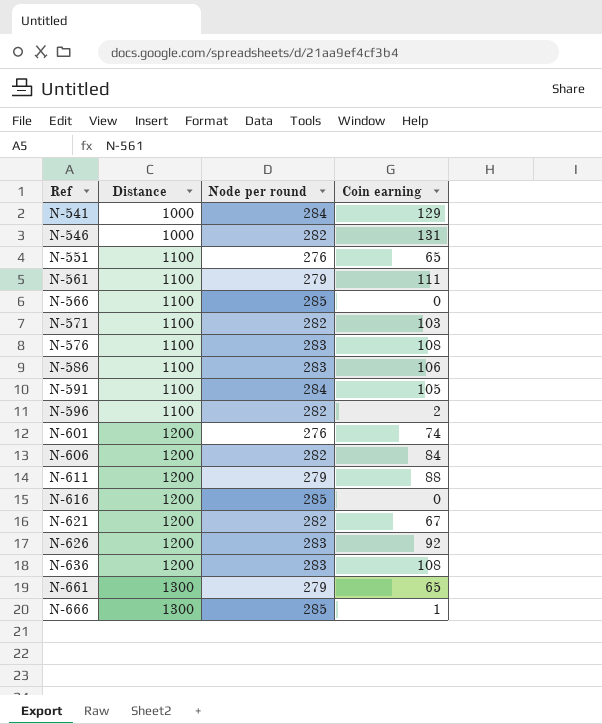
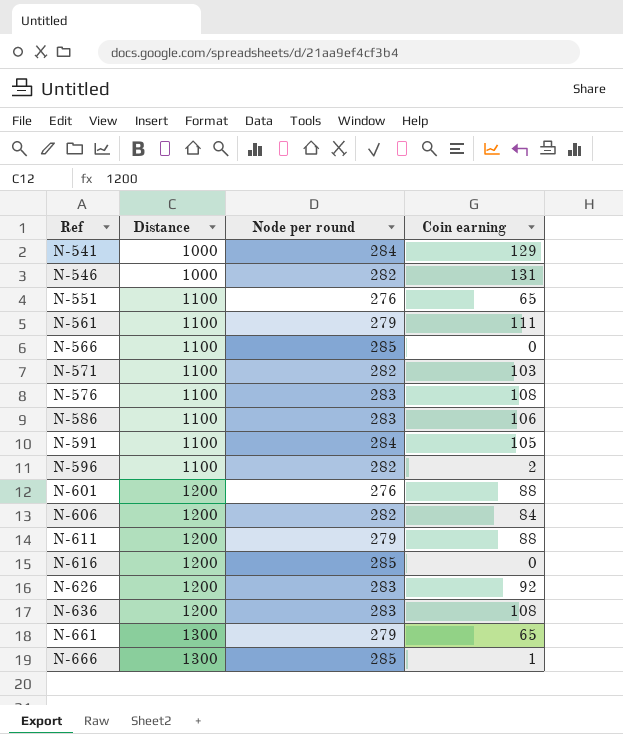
row N-621: 1200 | 282 | 67 -> none
N-601 | Coin earning: 74 -> 88

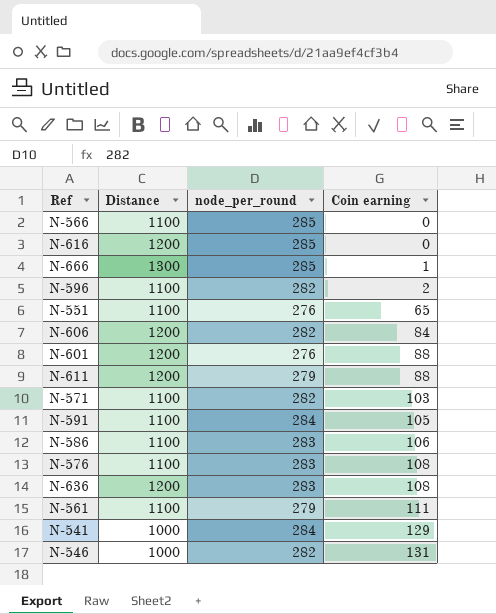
row order: Ref ascending -> Coin earning ascending
column name: Node per round -> node_per_round
row N-626: 1200 | 283 | 92 -> none
row N-661: 1300 | 279 | 65 -> none

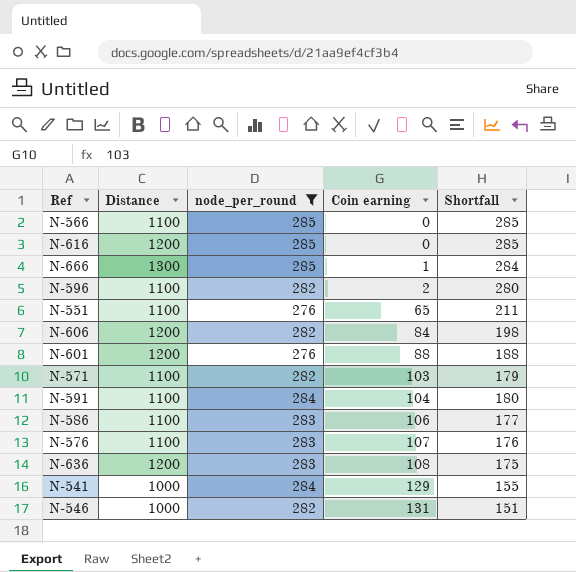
filter: none -> node_per_round != 279
column Shortfall | formula: none -> [node_per_round] - [Coin earning]
N-591 | Coin earning: 105 -> 104
N-576 | Coin earning: 108 -> 107

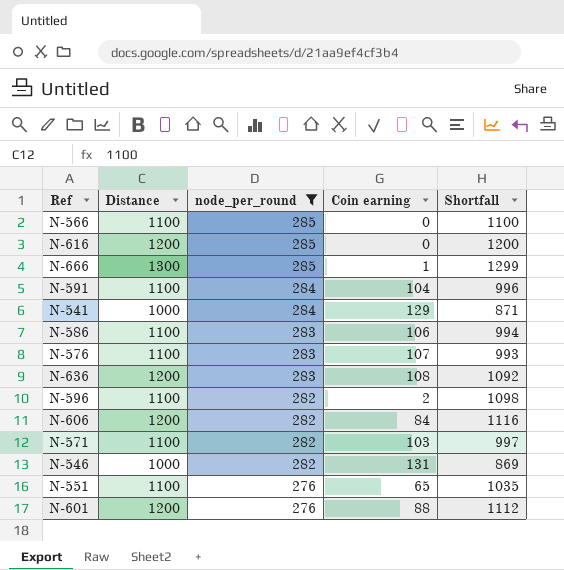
row order: Coin earning ascending -> node_per_round descending
column Shortfall | formula: [node_per_round] - [Coin earning] -> [Distance] - [Coin earning]

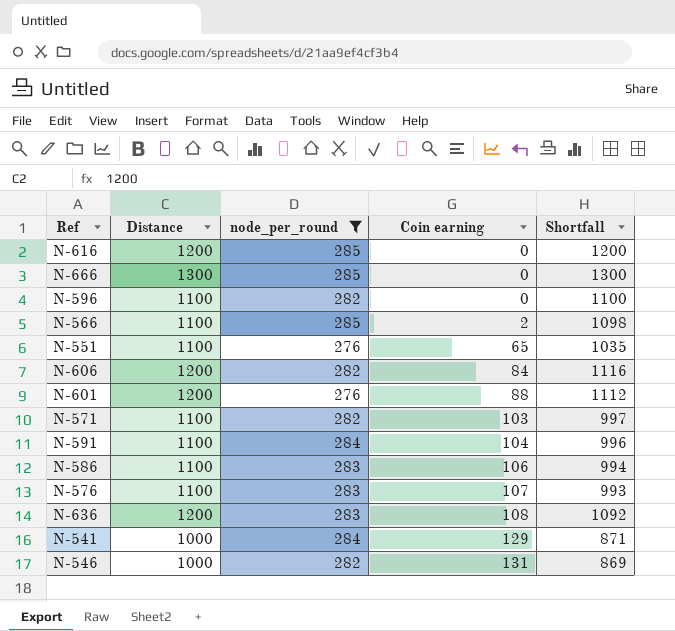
row order: node_per_round descending -> Coin earning ascending
N-666 | Coin earning: 1 -> 0
N-666 | Shortfall: 1299 -> 1300
N-596 | Coin earning: 2 -> 0
N-596 | Shortfall: 1098 -> 1100
N-566 | Coin earning: 0 -> 2
N-566 | Shortfall: 1100 -> 1098

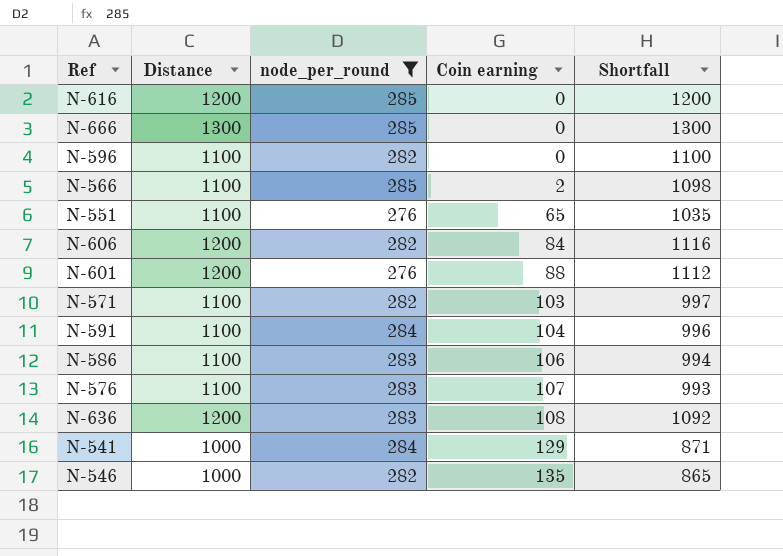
N-546 | Coin earning: 131 -> 135
N-546 | Shortfall: 869 -> 865

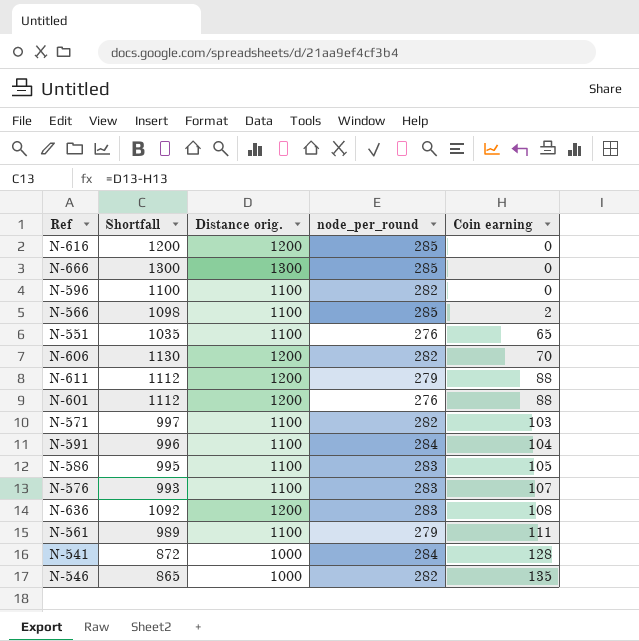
filter: node_per_round != 279 -> none
column Shortfall | position: 5 -> 2
column name: Distance -> Distance orig.
N-606 | Shortfall: 1116 -> 1130
N-606 | Coin earning: 84 -> 70
N-586 | Shortfall: 994 -> 995
N-586 | Coin earning: 106 -> 105
N-541 | Shortfall: 871 -> 872
N-541 | Coin earning: 129 -> 128

